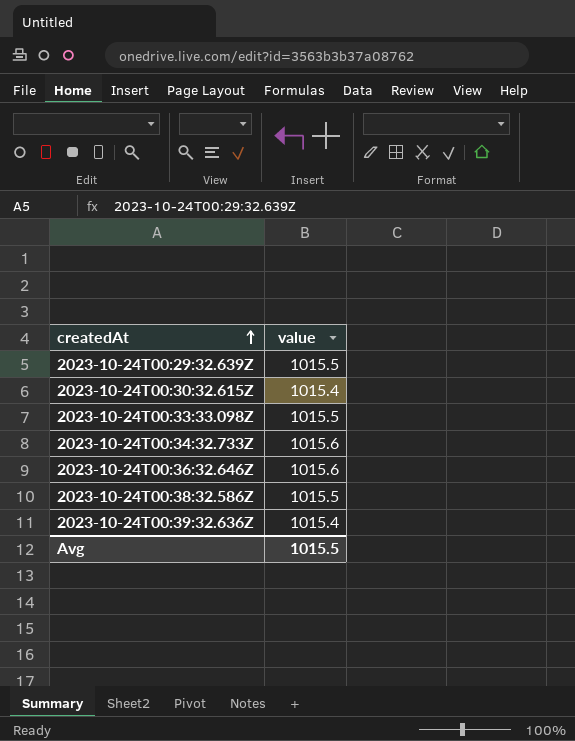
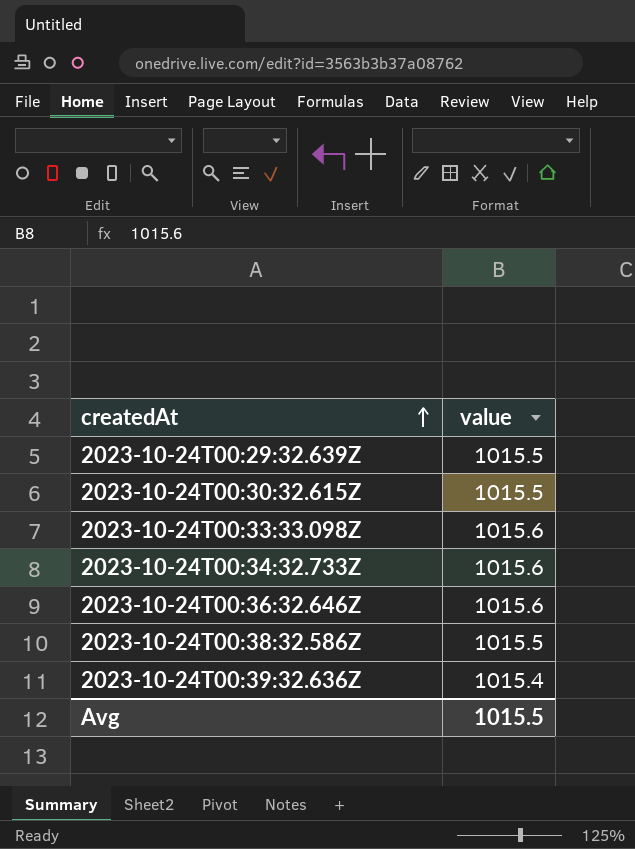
2023-10-24T00:30:32.615Z | value: 1015.4 -> 1015.5
2023-10-24T00:33:33.098Z | value: 1015.5 -> 1015.6

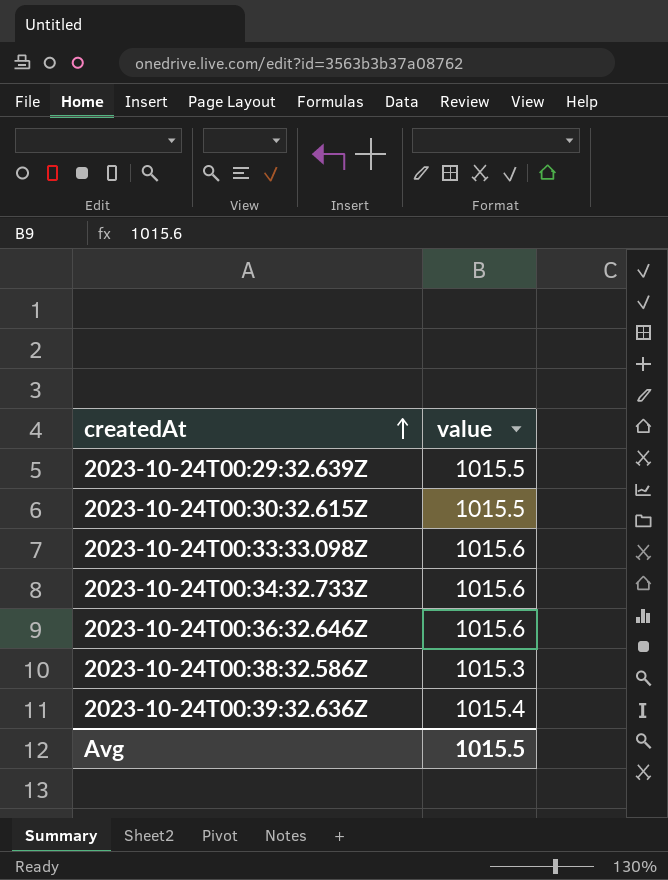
2023-10-24T00:38:32.586Z | value: 1015.5 -> 1015.3

